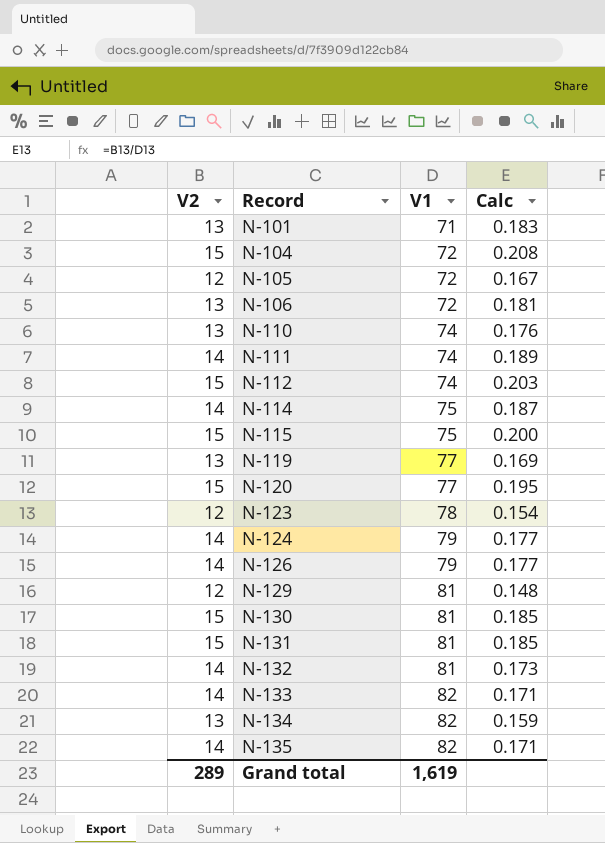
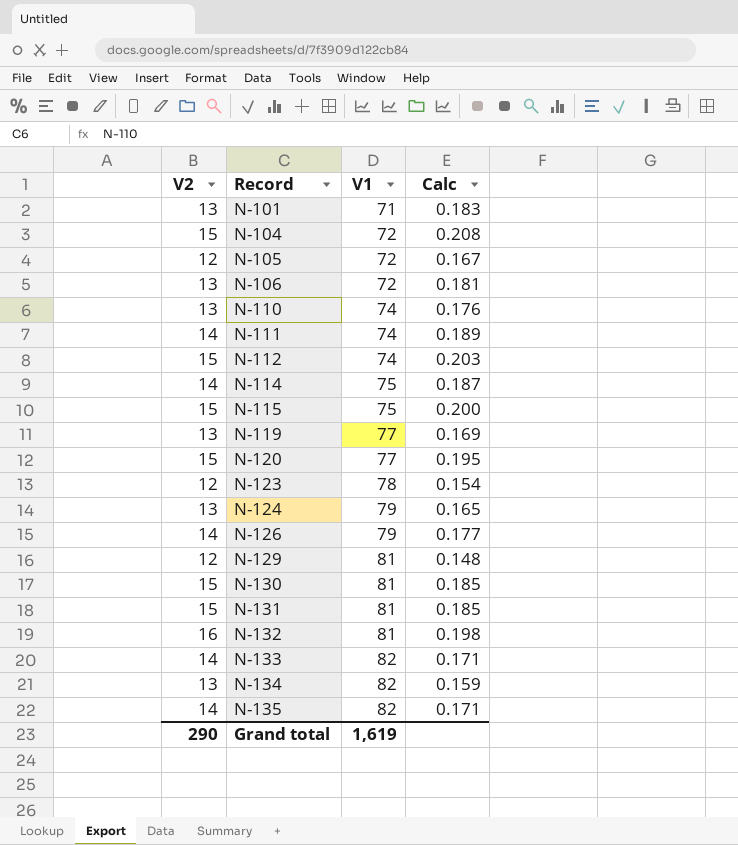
N-124 | V2: 14 -> 13
N-124 | Calc: 0.177 -> 0.165
N-132 | V2: 14 -> 16
N-132 | Calc: 0.173 -> 0.198
Grand total | V2: 289 -> 290

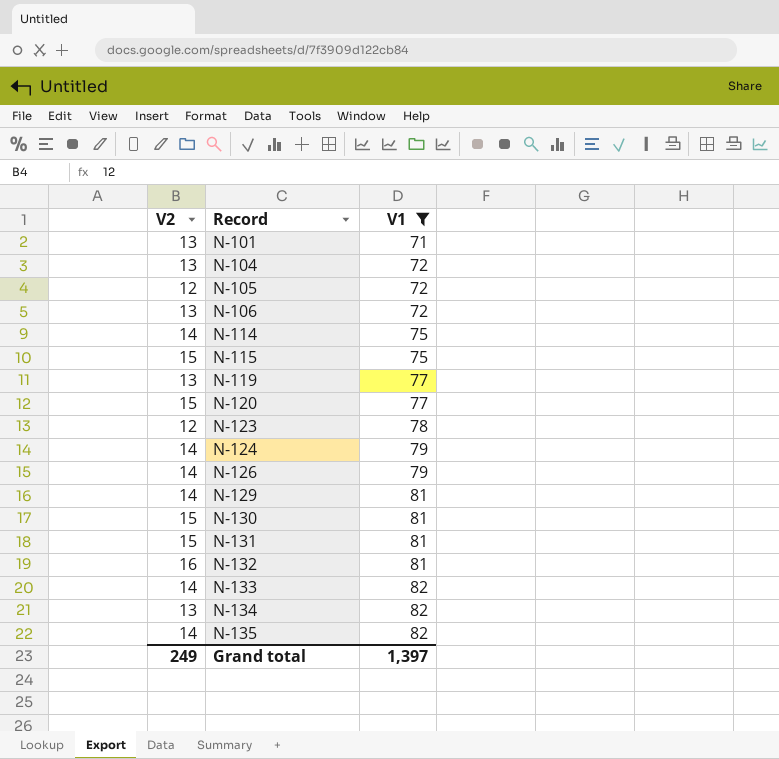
filter: none -> V1 != 74
column Calc | formula: [V2] / [V1] -> none
N-104 | V2: 15 -> 13
N-124 | V2: 13 -> 14
N-129 | V2: 12 -> 14
Grand total | V2: 290 -> 249
Grand total | V1: 1,619 -> 1,397

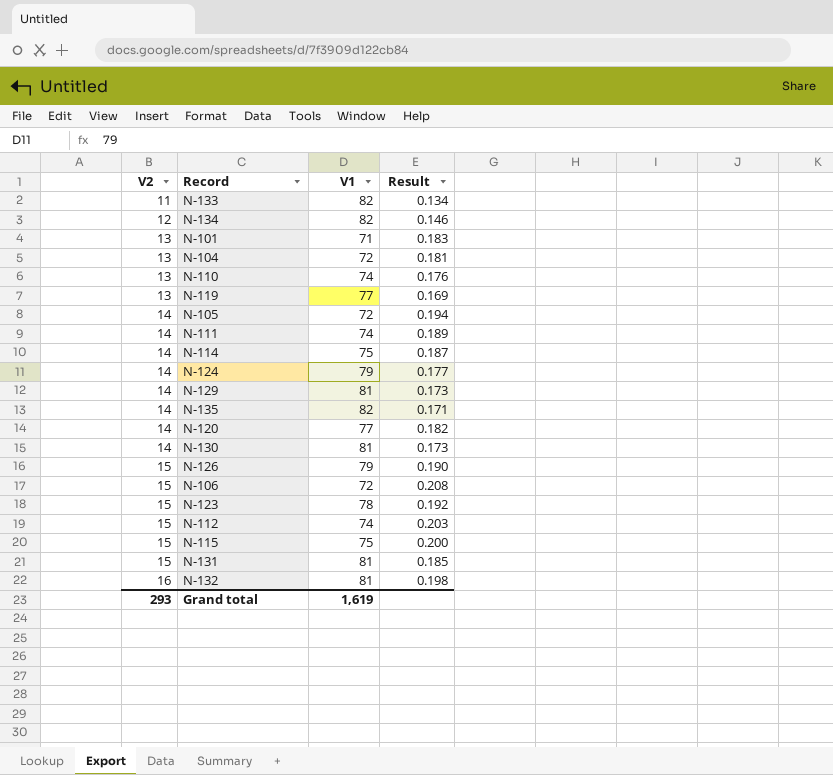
filter: V1 != 74 -> none
row order: Record ascending -> V2 ascending
column Result | formula: none -> [V2] / [V1]
N-133 | V2: 14 -> 11
N-134 | V2: 13 -> 12
N-105 | V2: 12 -> 14
N-120 | V2: 15 -> 14
N-130 | V2: 15 -> 14
N-126 | V2: 14 -> 15
N-106 | V2: 13 -> 15
N-123 | V2: 12 -> 15
Grand total | V2: 249 -> 293
Grand total | V1: 1,397 -> 1,619

